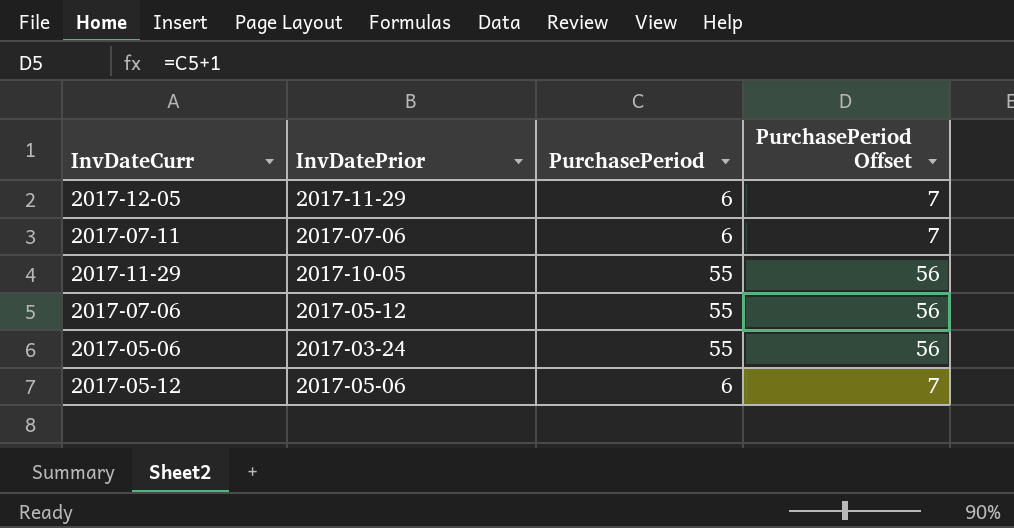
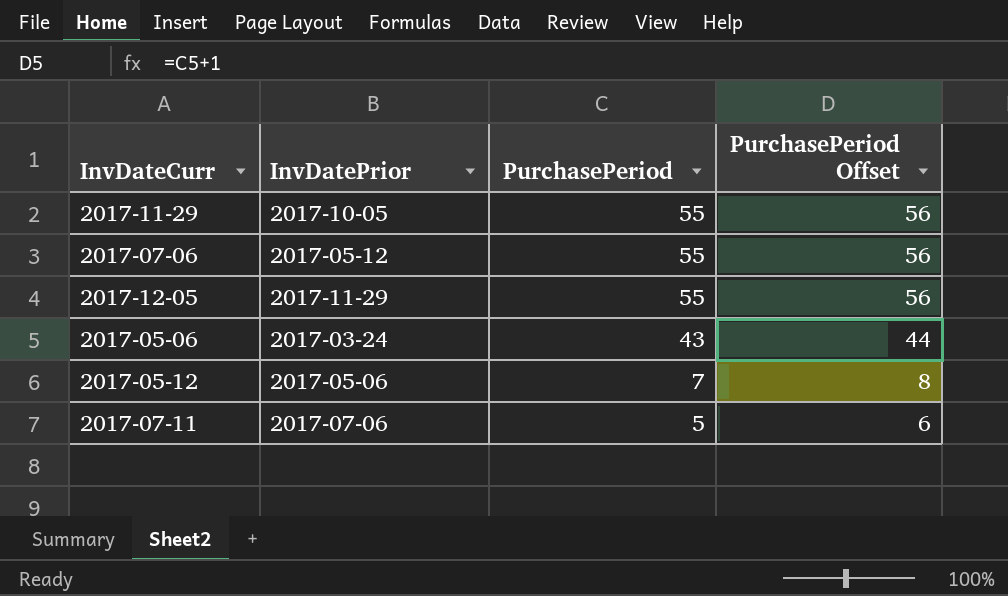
row order: none -> PurchasePeriod descending
2017-12-05 | PurchasePeriod: 6 -> 55
2017-12-05 | PurchasePeriod Offset: 7 -> 56
2017-05-06 | PurchasePeriod: 55 -> 43
2017-05-06 | PurchasePeriod Offset: 56 -> 44
2017-05-12 | PurchasePeriod: 6 -> 7
2017-05-12 | PurchasePeriod Offset: 7 -> 8
2017-07-11 | PurchasePeriod: 6 -> 5
2017-07-11 | PurchasePeriod Offset: 7 -> 6

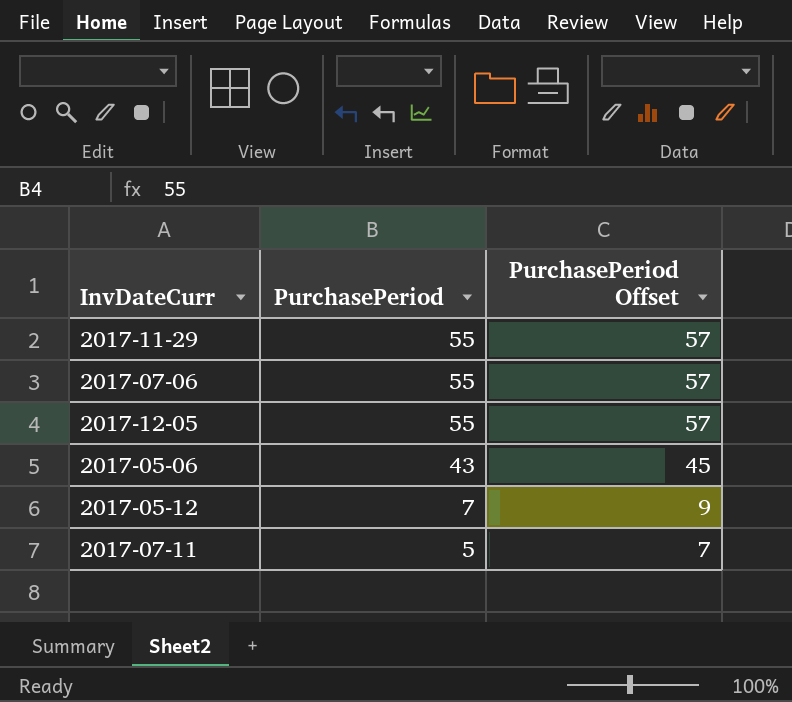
column InvDatePrior | position: 2 -> none
column PurchasePeriod Offset | formula: [PurchasePeriod] + 1 -> [PurchasePeriod] + 2

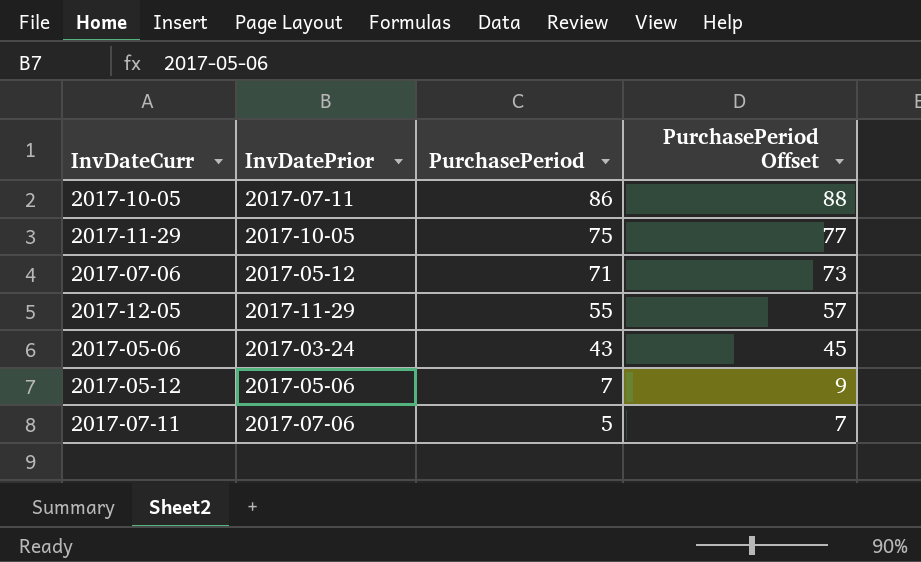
column InvDatePrior | position: none -> 2
row 2017-10-05: none -> 2017-07-11 | 86 | 88
2017-11-29 | PurchasePeriod: 55 -> 75
2017-11-29 | PurchasePeriod Offset: 57 -> 77
2017-07-06 | PurchasePeriod: 55 -> 71
2017-07-06 | PurchasePeriod Offset: 57 -> 73

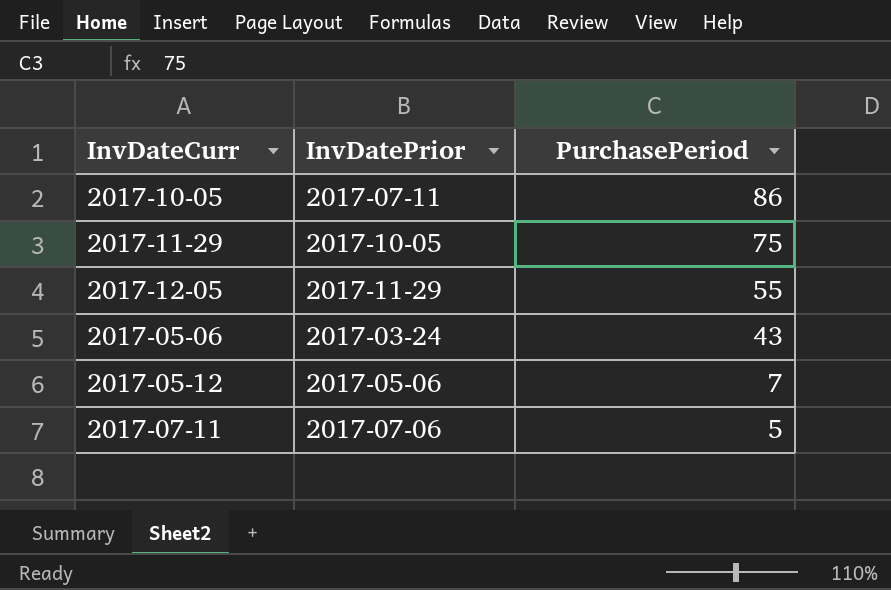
column PurchasePeriod Offset | formula: [PurchasePeriod] + 2 -> none
row 2017-07-06: 2017-05-12 | 71 | 73 -> none

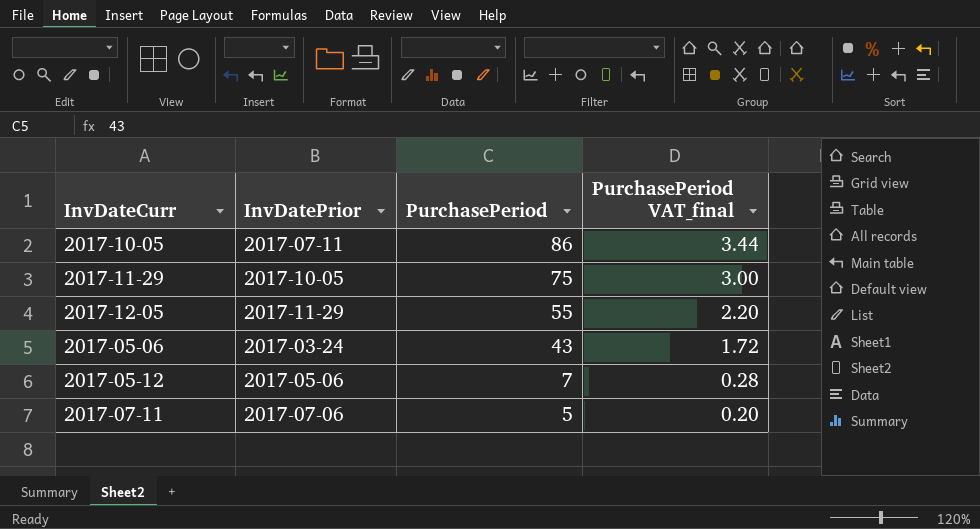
column PurchasePeriod VAT_final | formula: none -> [PurchasePeriod] * 0.04

